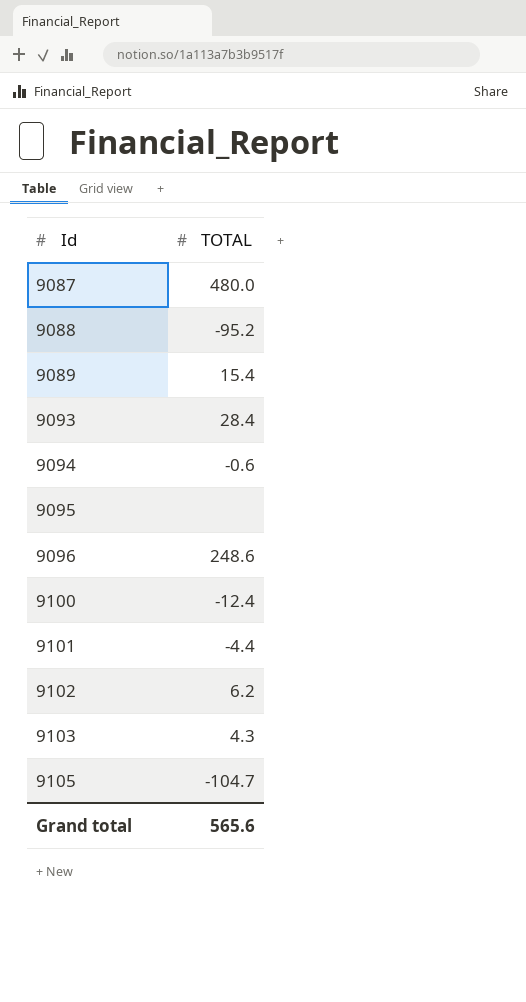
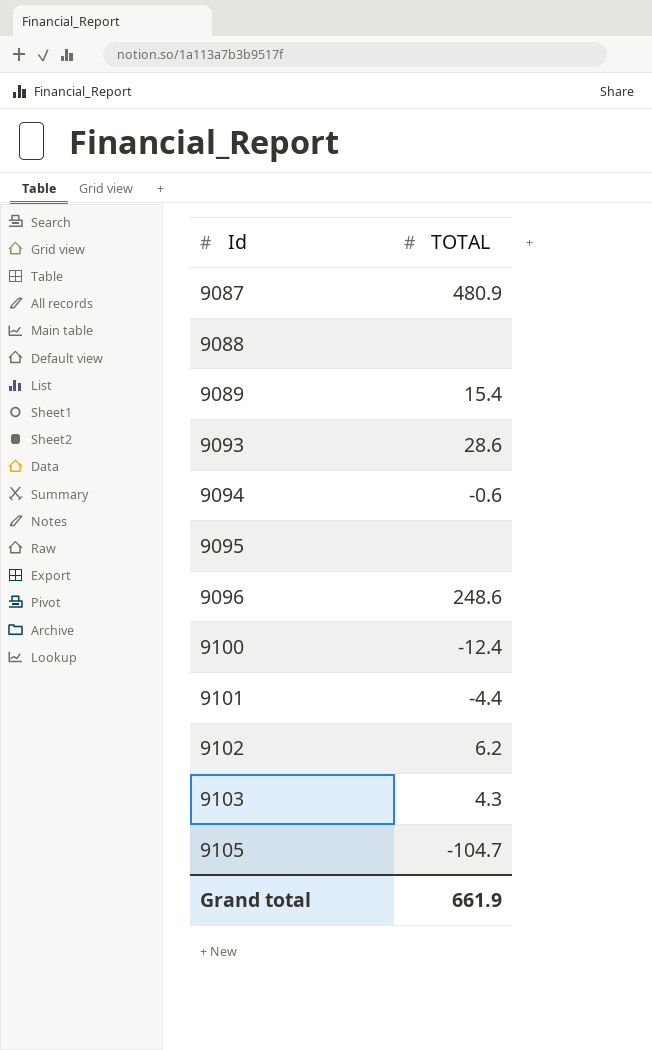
9087 | TOTAL: 480.0 -> 480.9
9088 | TOTAL: -95.2 -> none
9093 | TOTAL: 28.4 -> 28.6
Grand total | TOTAL: 565.6 -> 661.9

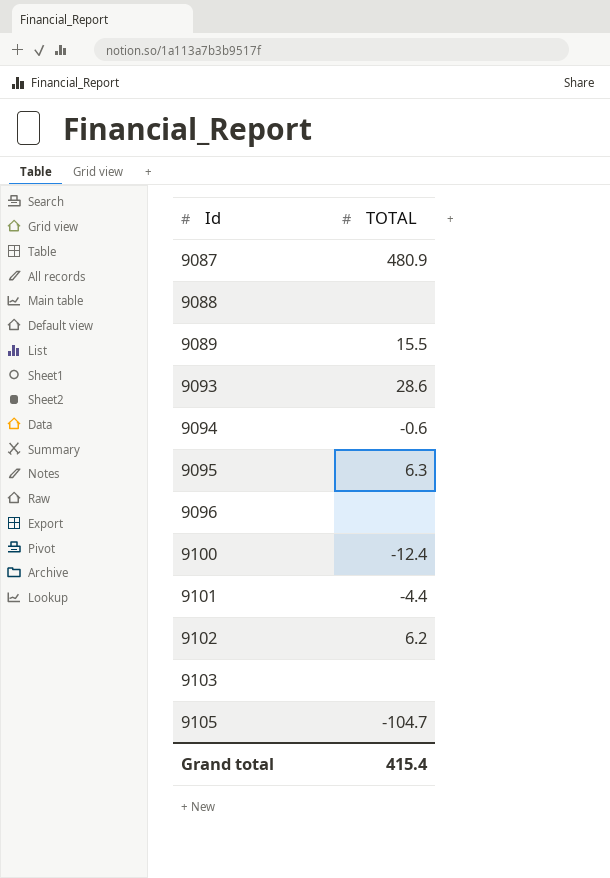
9089 | TOTAL: 15.4 -> 15.5
9095 | TOTAL: none -> 6.3
9096 | TOTAL: 248.6 -> none
9103 | TOTAL: 4.3 -> none
Grand total | TOTAL: 661.9 -> 415.4

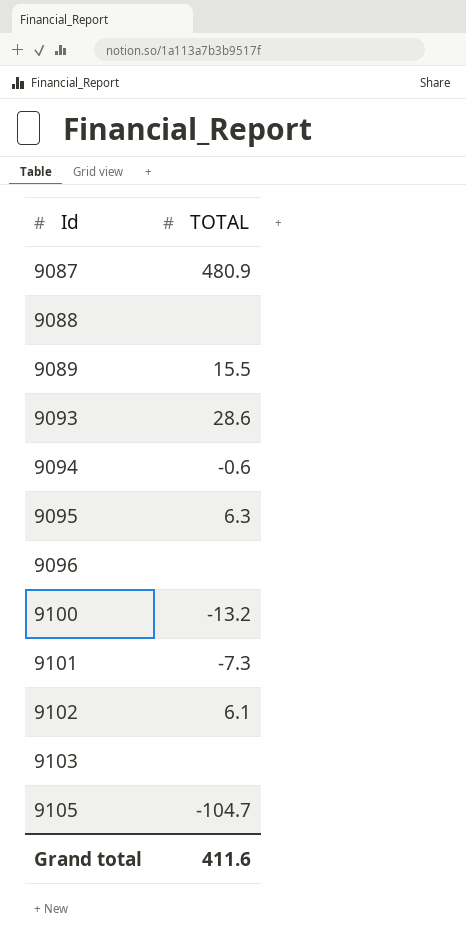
9100 | TOTAL: -12.4 -> -13.2
9101 | TOTAL: -4.4 -> -7.3
9102 | TOTAL: 6.2 -> 6.1
Grand total | TOTAL: 415.4 -> 411.6

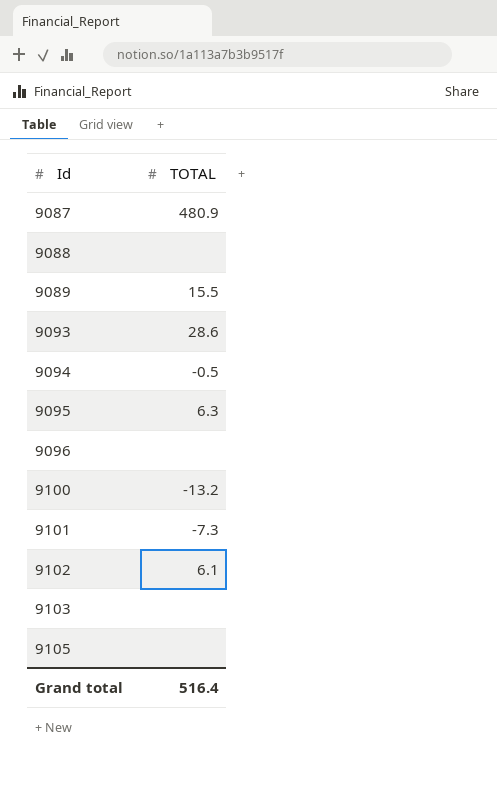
9094 | TOTAL: -0.6 -> -0.5
9105 | TOTAL: -104.7 -> none
Grand total | TOTAL: 411.6 -> 516.4

